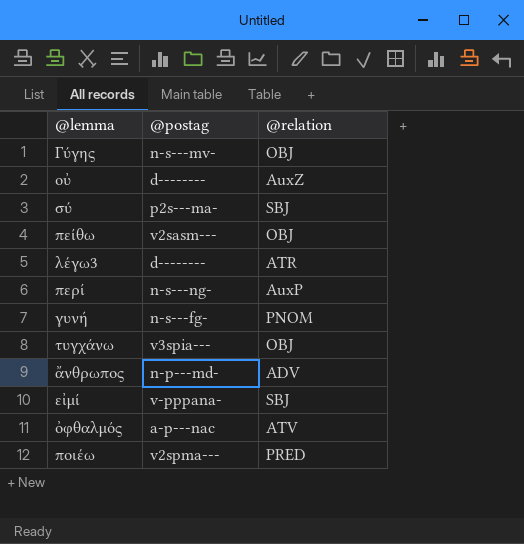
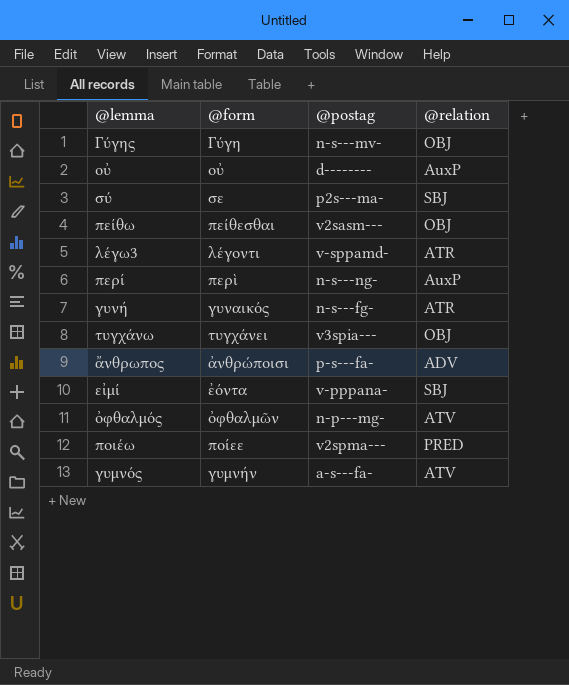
column @form | position: none -> 2
οὐ | @relation: AuxZ -> AuxP
λέγω3 | @postag: d-------- -> v-sppamd-
γυνή | @relation: PNOM -> ATR
ἄνθρωπος | @postag: n-p---md- -> p-s---fa-
ὀφθαλμός | @postag: a-p---nac -> n-p---mg-
row γυμνός: none -> γυμνήν | a-s---fa- | ATV

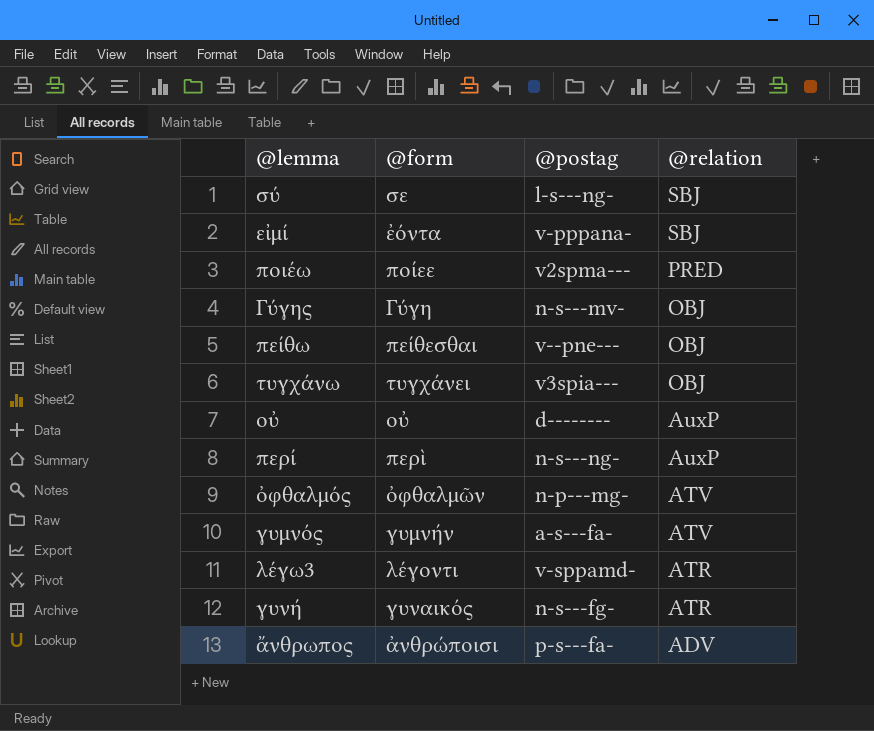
row order: none -> @relation descending
σύ | @postag: p2s---ma- -> l-s---ng-
πείθω | @postag: v2sasm--- -> v--pne---

